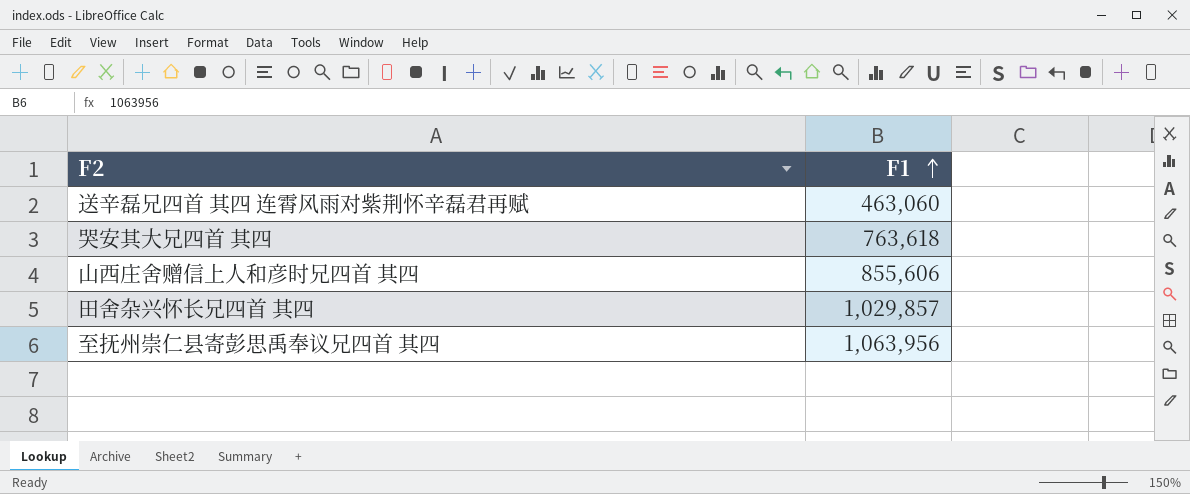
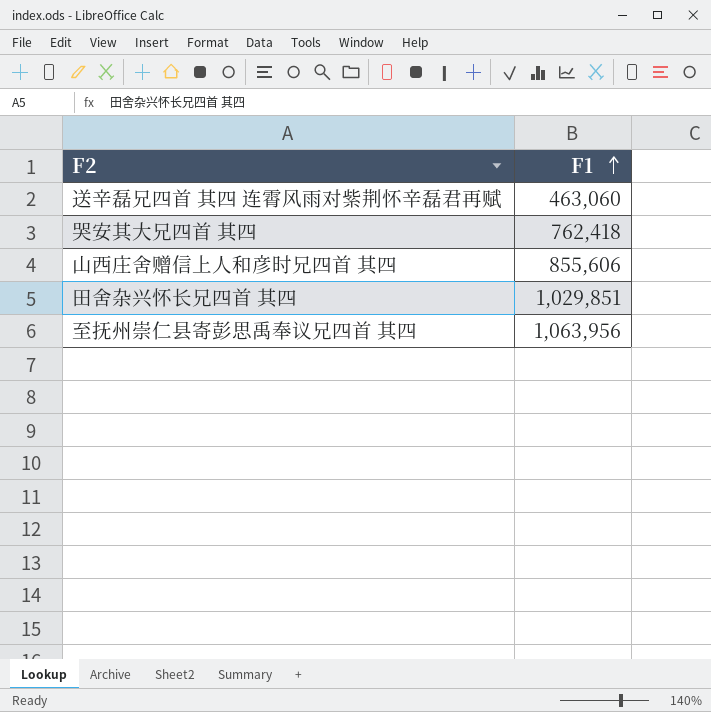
哭安其大兄四首 其四 | F1: 763,618 -> 762,418
田舍杂兴怀长兄四首 其四 | F1: 1,029,857 -> 1,029,851

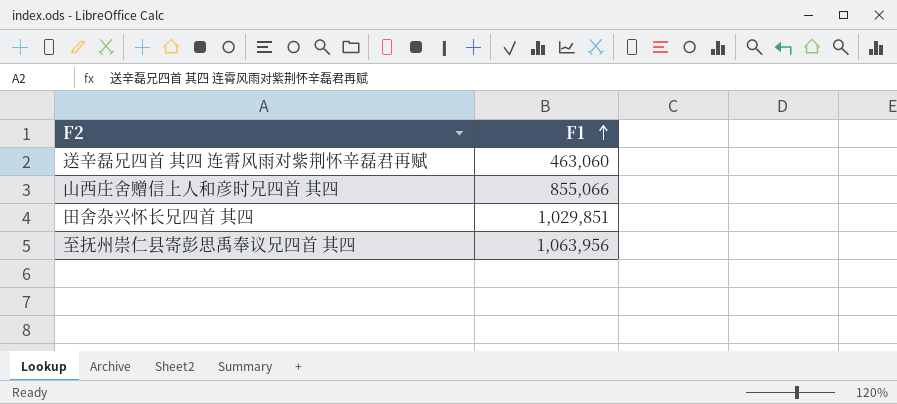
row 哭安其大兄四首 其四: 762,418 -> none
山西庄舍赠信上人和彦时兄四首 其四 | F1: 855,606 -> 855,066

